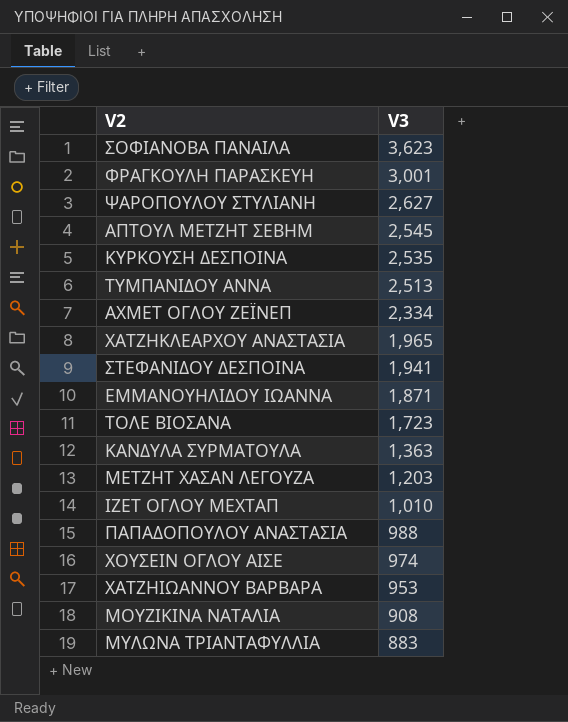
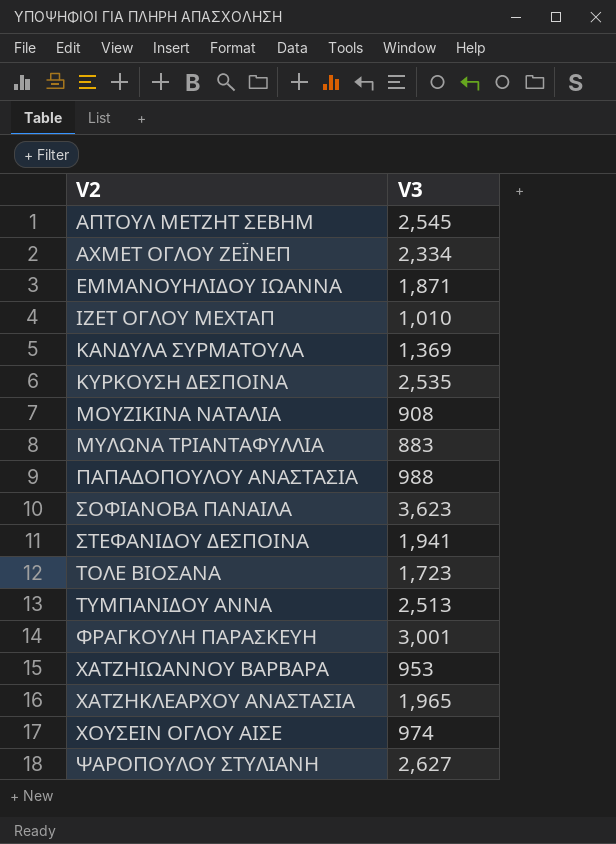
row order: V3 descending -> V2 ascending
row ΜΕΤΖΗΤ ΧΑΣΑΝ ΛΕΓΟΥΖΑ: 1,203 -> none
ΚΑΝΔΥΛΑ ΣΥΡΜΑΤΟΥΛΑ | V3: 1,363 -> 1,369

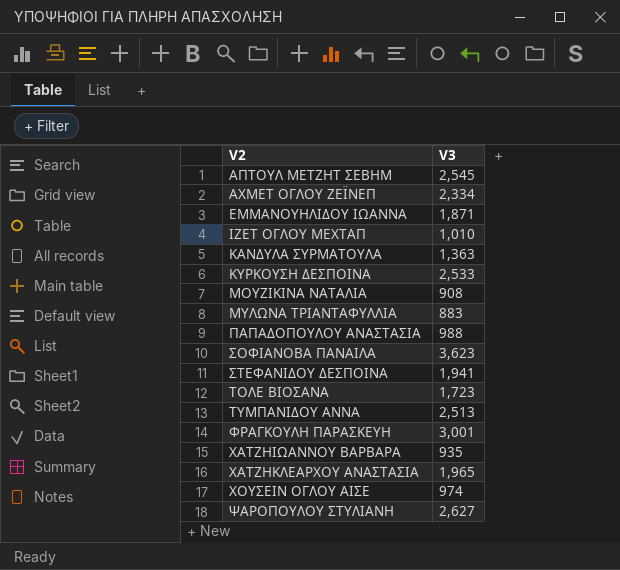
ΚΑΝΔΥΛΑ ΣΥΡΜΑΤΟΥΛΑ | V3: 1,369 -> 1,363
ΚΥΡΚΟΥΣΗ ΔΕΣΠΟΙΝΑ | V3: 2,535 -> 2,533
ΧΑΤΖΗΙΩΑΝΝΟΥ ΒΑΡΒΑΡΑ | V3: 953 -> 935

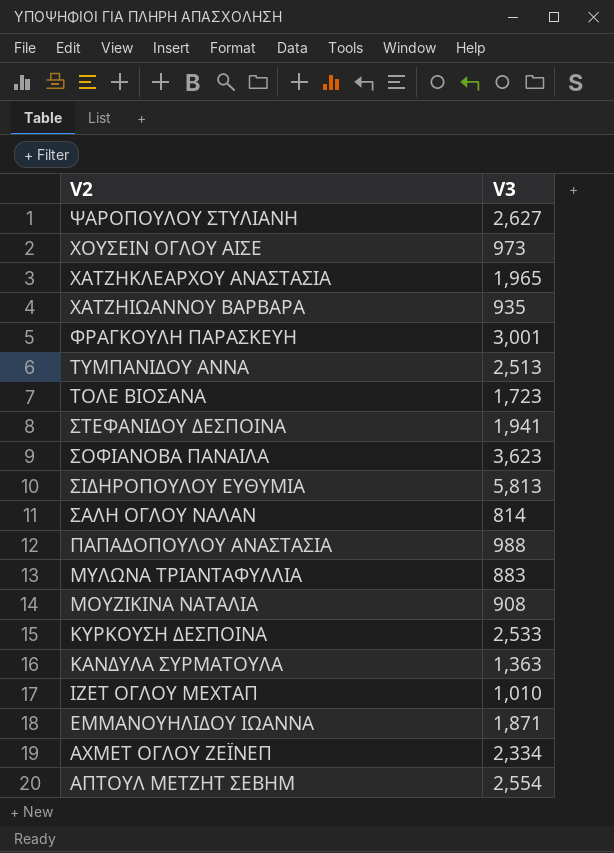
row order: V2 ascending -> V2 descending
ΧΟΥΣΕΙΝ ΟΓΛΟΥ ΑΙΣΕ | V3: 974 -> 973
row ΣΙΔΗΡΟΠΟΥΛΟΥ ΕΥΘΥΜΙΑ: none -> 5,813
row ΣΑΛΗ ΟΓΛΟΥ ΝΑΛΑΝ: none -> 814
ΑΠΤΟΥΛ ΜΕΤΖΗΤ ΣΕΒΗΜ | V3: 2,545 -> 2,554

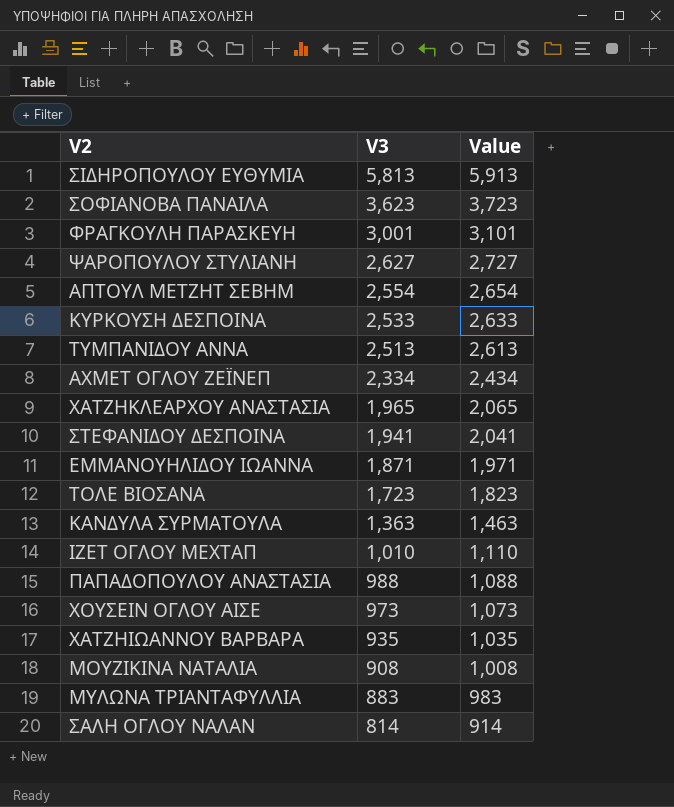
row order: V2 descending -> V3 descending
column Value | formula: none -> [V3] + 100

